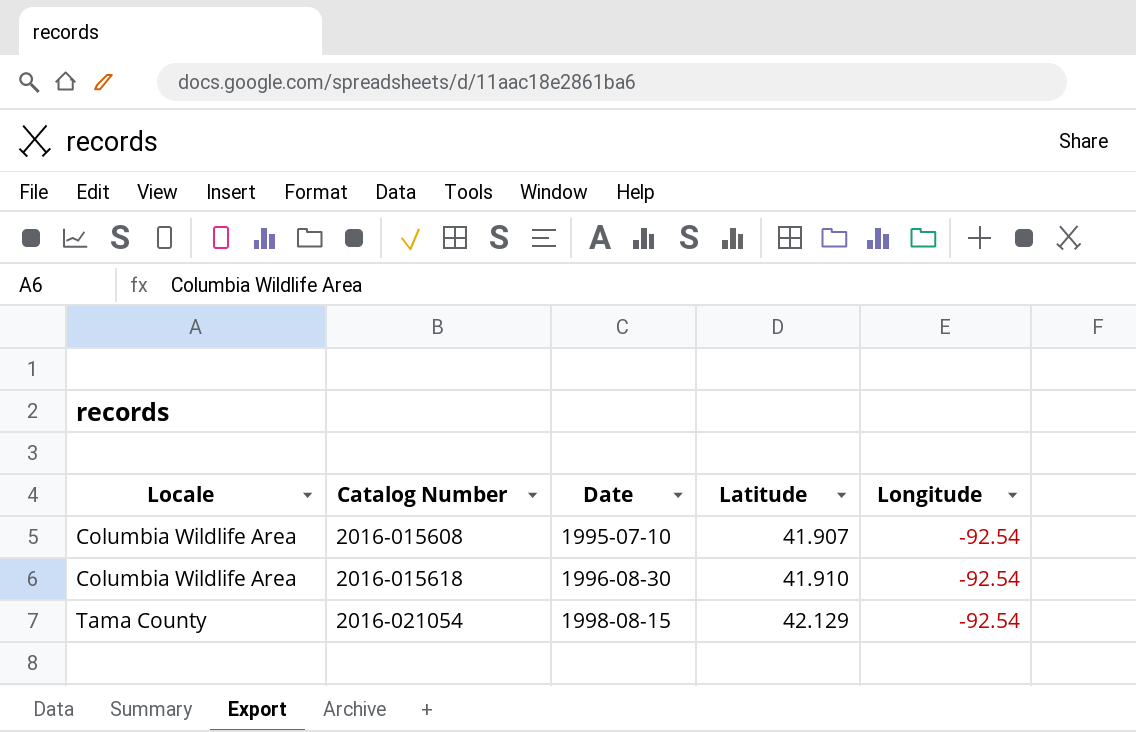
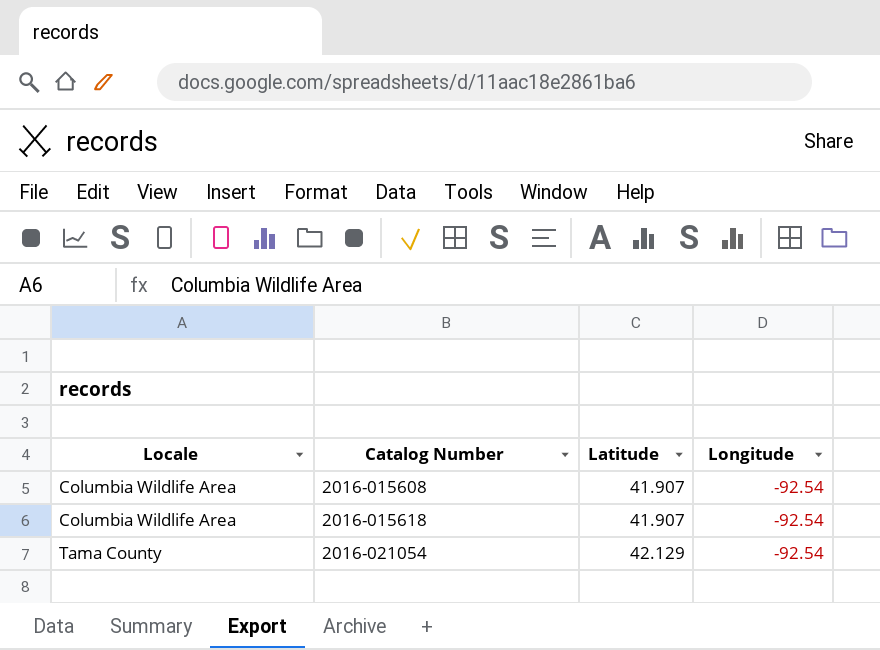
column Date | position: 3 -> none
2016-015618 | Latitude: 41.910 -> 41.907

